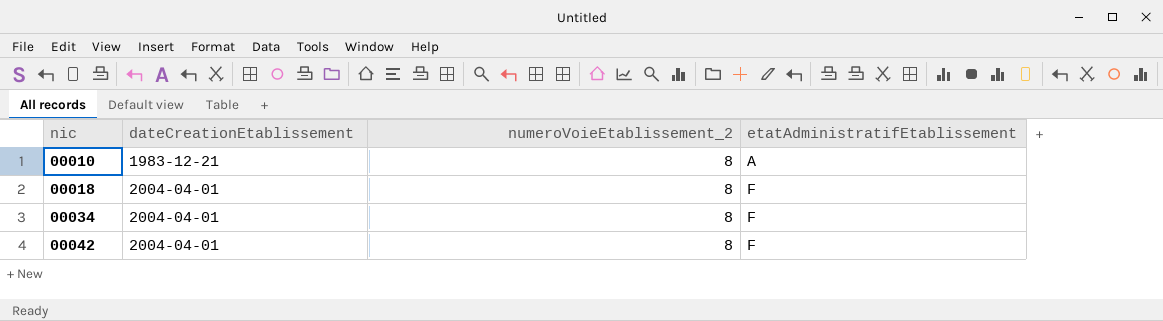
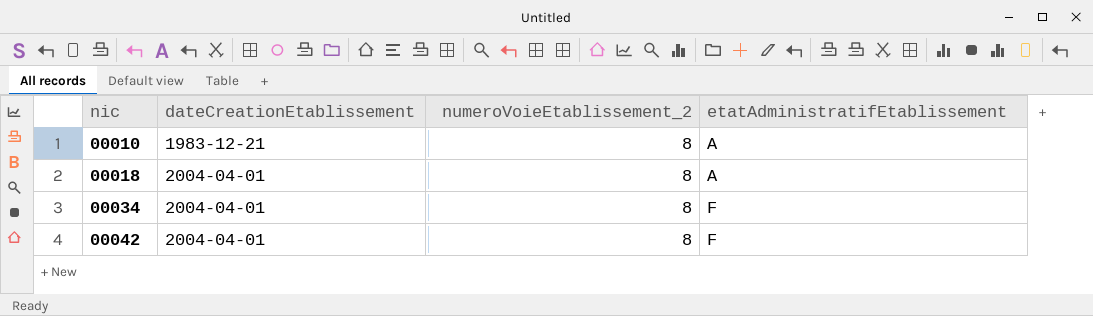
00018 | etatAdministratifEtablissement: F -> A

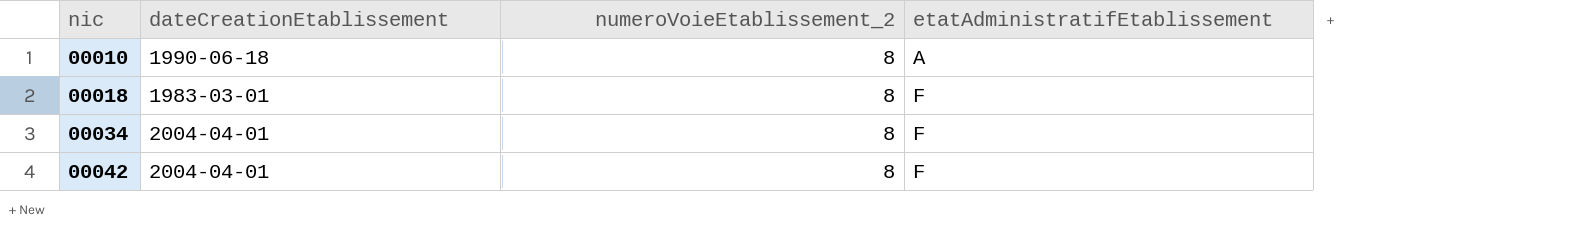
00010 | dateCreationEtablissement: 1983-12-21 -> 1990-06-18
00018 | dateCreationEtablissement: 2004-04-01 -> 1983-03-01
00018 | etatAdministratifEtablissement: A -> F

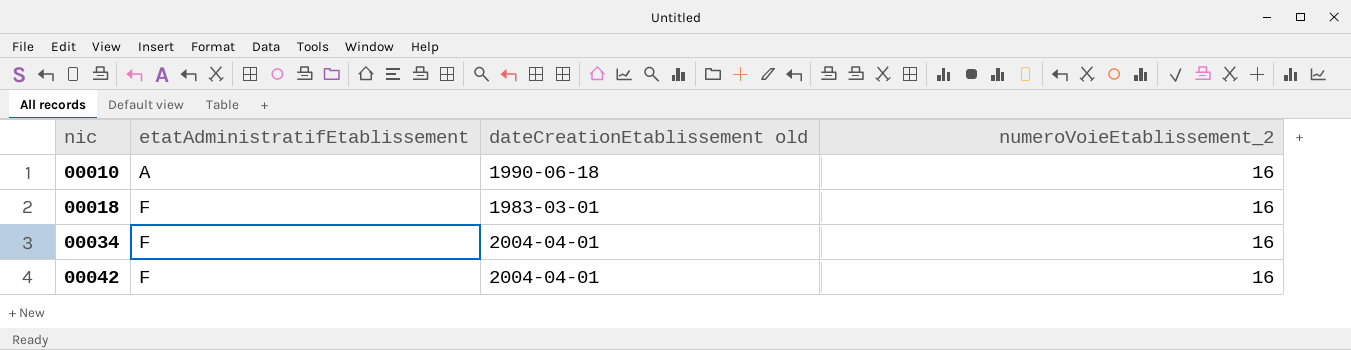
column etatAdministratifEtablissement | position: 4 -> 2
column name: dateCreationEtablissement -> dateCreationEtablissement old
00010 | numeroVoieEtablissement_2: 8 -> 16
00018 | numeroVoieEtablissement_2: 8 -> 16
00034 | numeroVoieEtablissement_2: 8 -> 16
00042 | numeroVoieEtablissement_2: 8 -> 16

